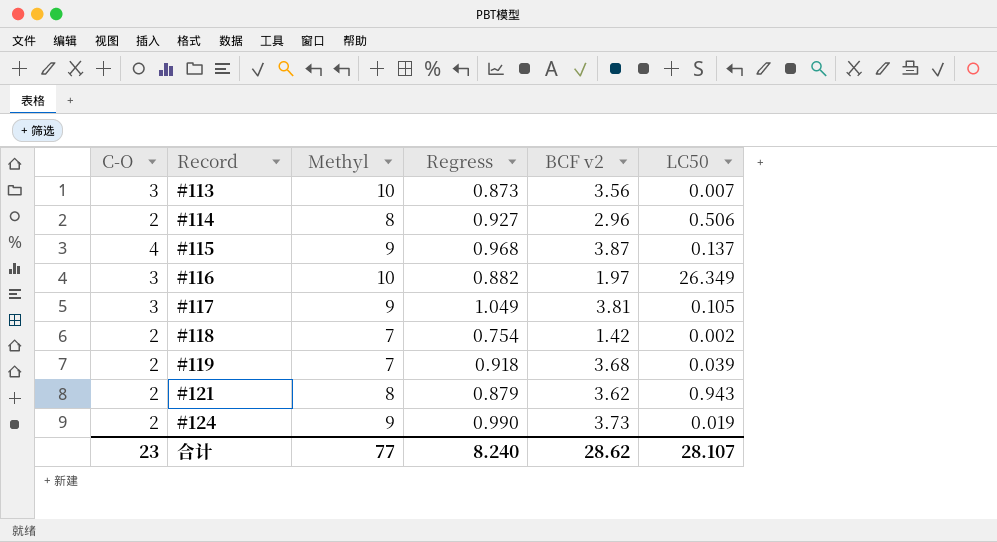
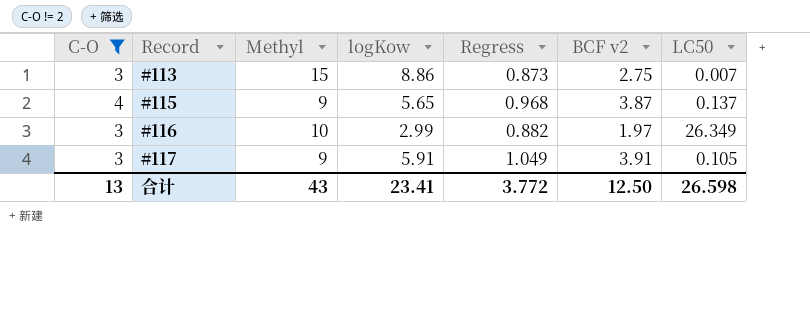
filter: none -> C-O != 2
column logKow | position: none -> 4
#113 | Methyl: 10 -> 15
#113 | BCF v2: 3.56 -> 2.75
#117 | BCF v2: 3.81 -> 3.91
合计 | C-O: 23 -> 13
合计 | Methyl: 77 -> 43
合计 | Regress: 8.240 -> 3.772
合计 | BCF v2: 28.62 -> 12.50
合计 | LC50: 28.107 -> 26.598

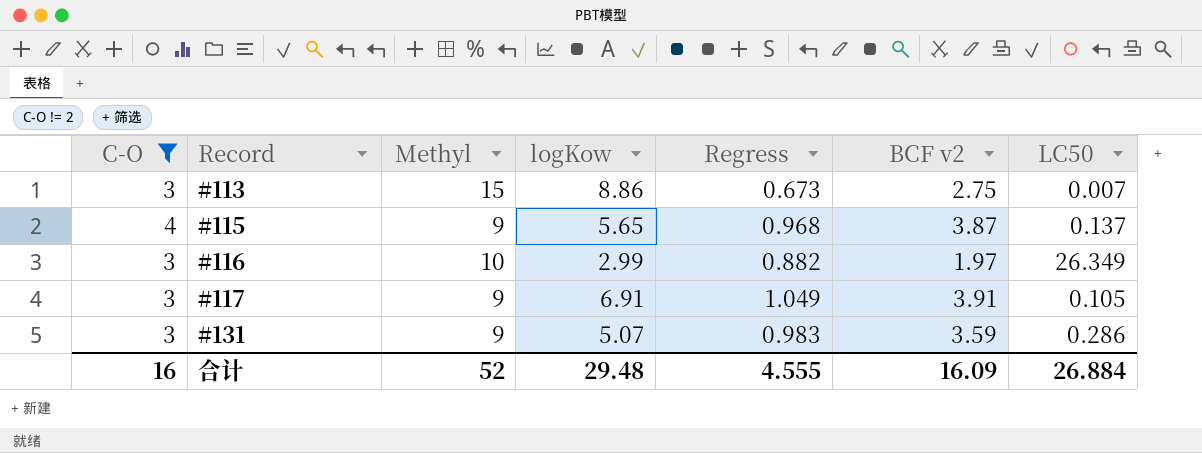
#113 | Regress: 0.873 -> 0.673
#117 | logKow: 5.91 -> 6.91
row #131: none -> 3 | 9 | 5.07 | 0.983 | 3.59 | 0.286
合计 | C-O: 13 -> 16
合计 | Methyl: 43 -> 52
合计 | logKow: 23.41 -> 29.48
合计 | Regress: 3.772 -> 4.555
合计 | BCF v2: 12.50 -> 16.09
合计 | LC50: 26.598 -> 26.884

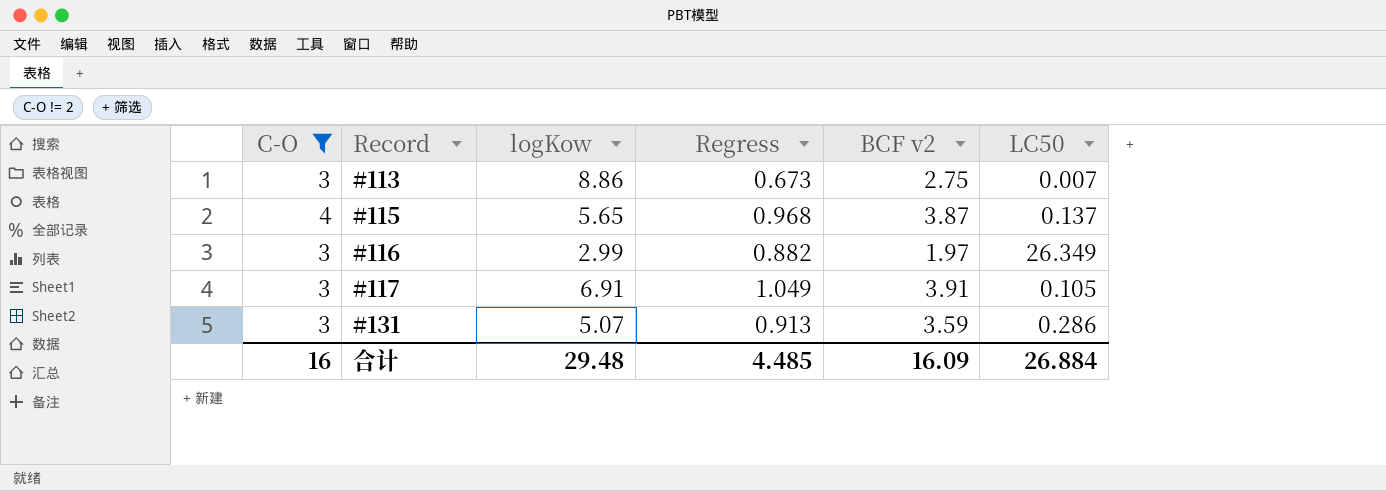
column Methyl | position: 3 -> none
#131 | Regress: 0.983 -> 0.913
合计 | Regress: 4.555 -> 4.485

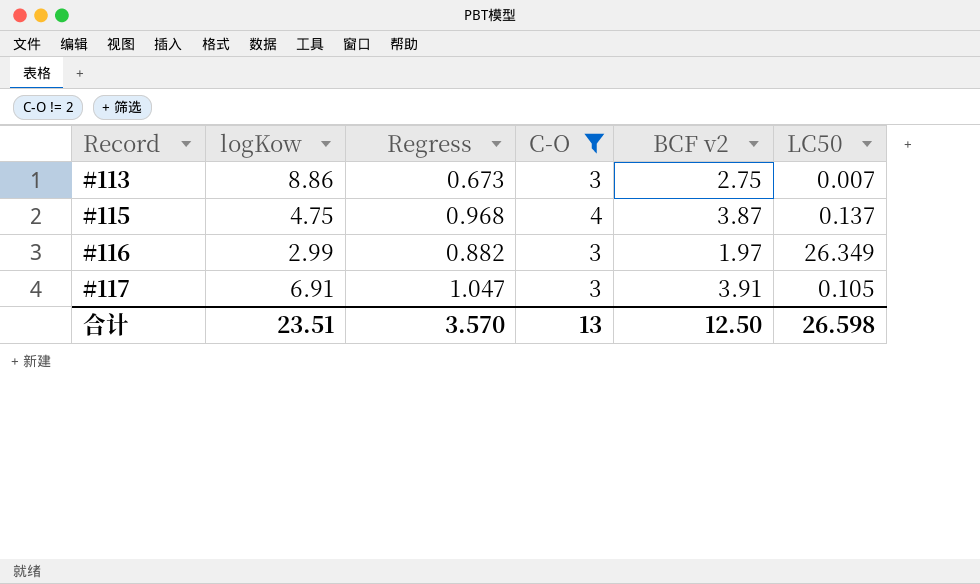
column C-O | position: 1 -> 4
row #131: 3 | 5.07 | 0.913 | 3.59 | 0.286 -> none
#115 | logKow: 5.65 -> 4.75
#117 | Regress: 1.049 -> 1.047
合计 | logKow: 29.48 -> 23.51
合计 | Regress: 4.485 -> 3.570
合计 | C-O: 16 -> 13
合计 | BCF v2: 16.09 -> 12.50
合计 | LC50: 26.884 -> 26.598

